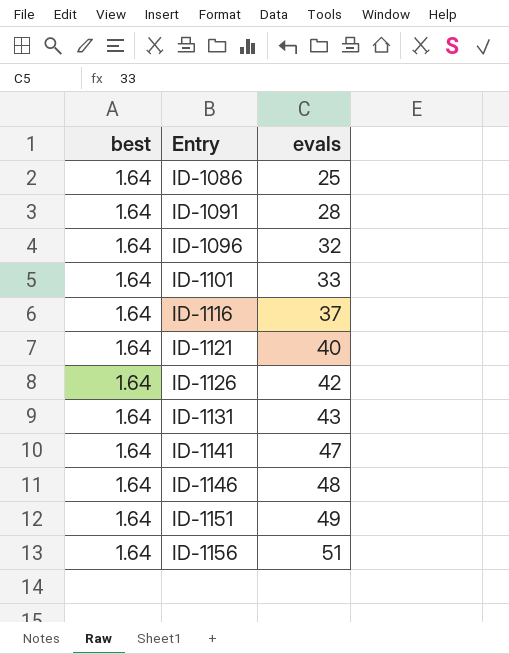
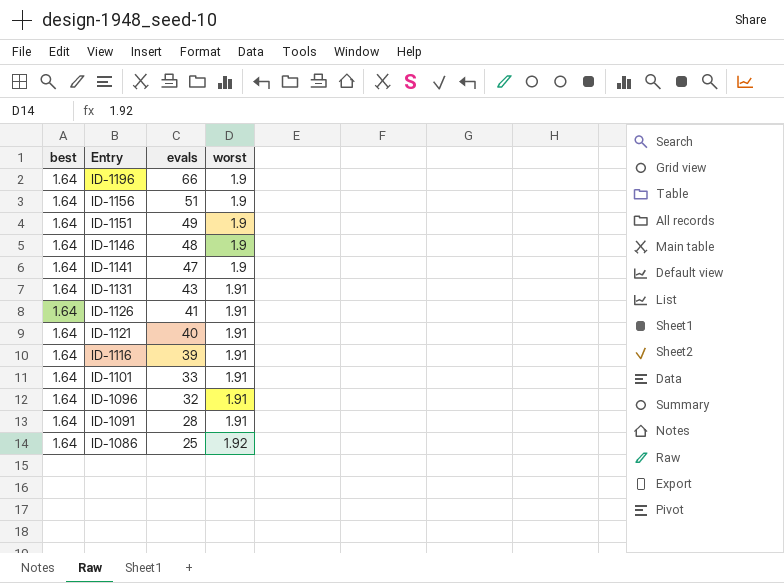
row order: Entry ascending -> Entry descending
column worst | position: none -> 4
row ID-1196: none -> 1.64 | 66 | 1.9
ID-1126 | evals: 42 -> 41
ID-1116 | evals: 37 -> 39

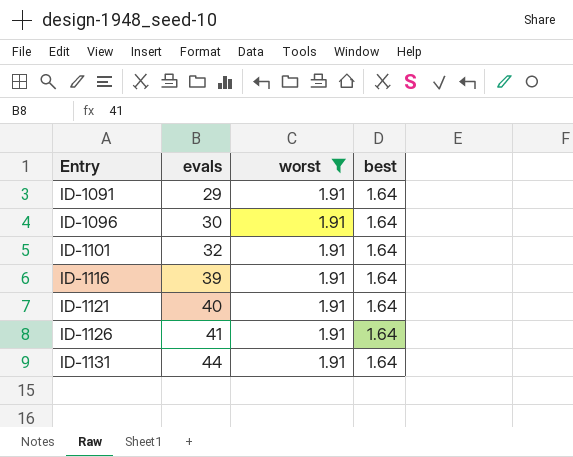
filter: none -> worst = 1.91
row order: Entry descending -> Entry ascending
column best | position: 1 -> 4
ID-1091 | evals: 28 -> 29
ID-1096 | evals: 32 -> 30
ID-1101 | evals: 33 -> 32
ID-1131 | evals: 43 -> 44

